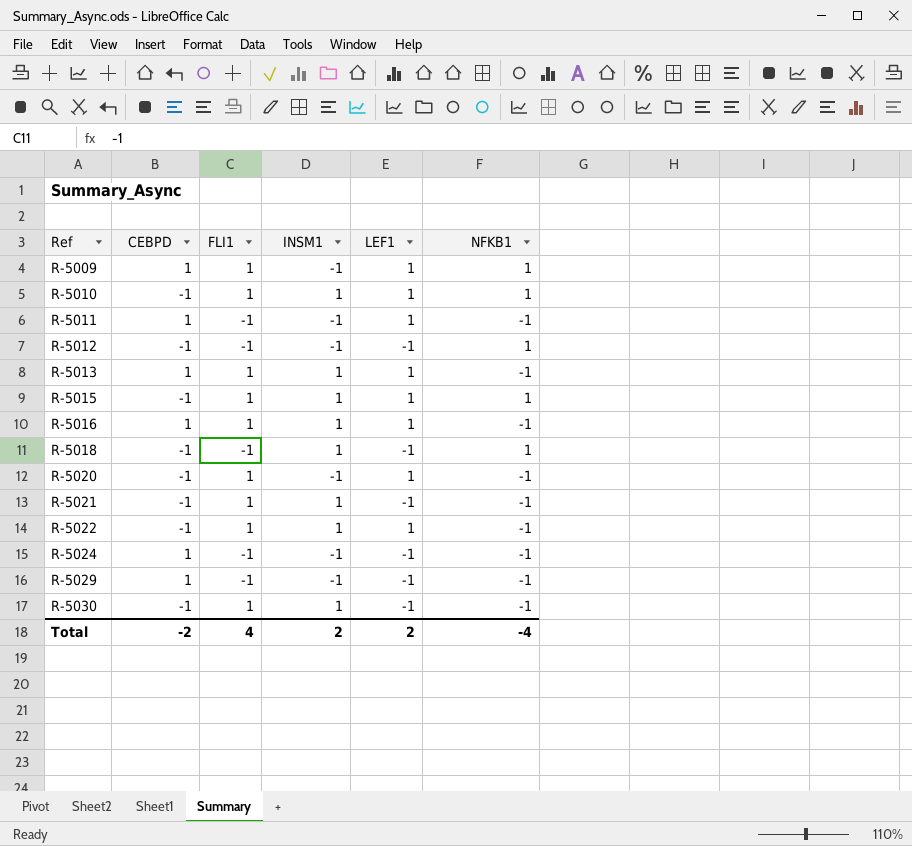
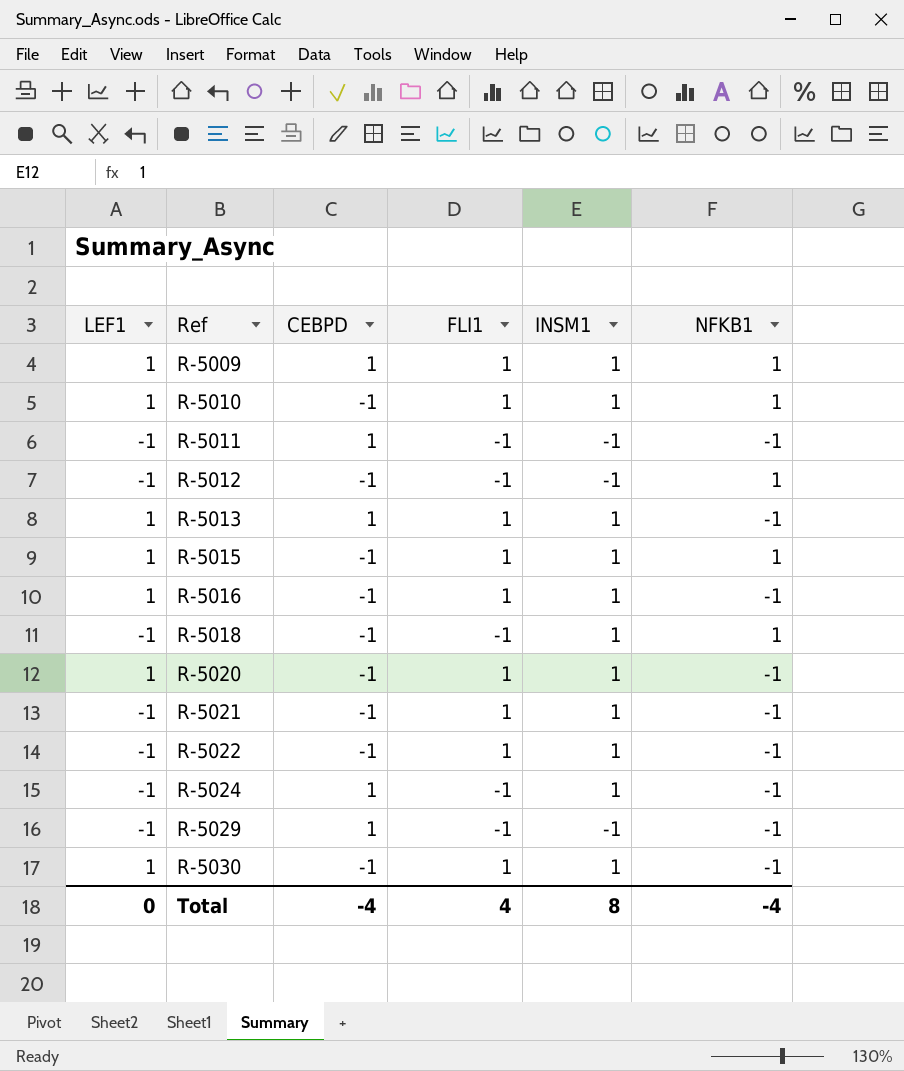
column LEF1 | position: 5 -> 1
R-5009 | INSM1: -1 -> 1
R-5011 | LEF1: 1 -> -1
R-5016 | CEBPD: 1 -> -1
R-5020 | INSM1: -1 -> 1
R-5022 | LEF1: 1 -> -1
R-5024 | INSM1: -1 -> 1
R-5030 | LEF1: -1 -> 1
Total | LEF1: 2 -> 0
Total | CEBPD: -2 -> -4
Total | INSM1: 2 -> 8

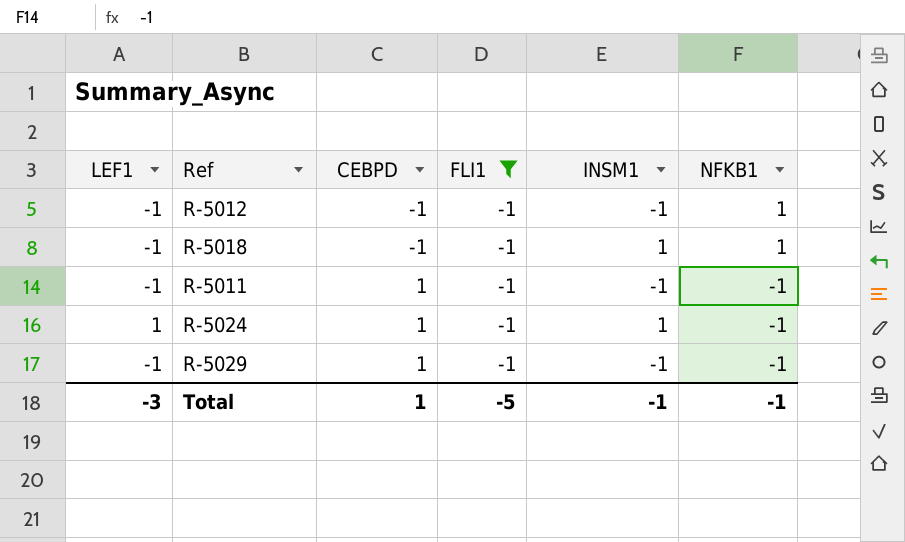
filter: none -> FLI1 = -1
row order: Ref ascending -> CEBPD ascending
R-5024 | LEF1: -1 -> 1
Total | LEF1: 0 -> -3
Total | CEBPD: -4 -> 1
Total | FLI1: 4 -> -5
Total | INSM1: 8 -> -1
Total | NFKB1: -4 -> -1

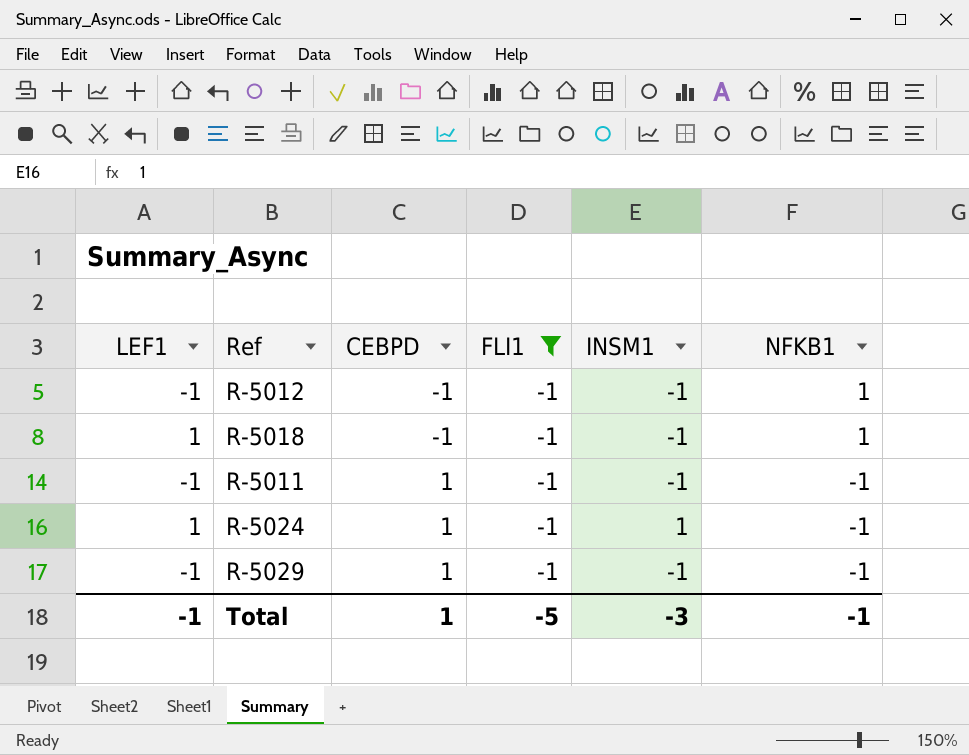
R-5018 | LEF1: -1 -> 1
R-5018 | INSM1: 1 -> -1
Total | LEF1: -3 -> -1
Total | INSM1: -1 -> -3

